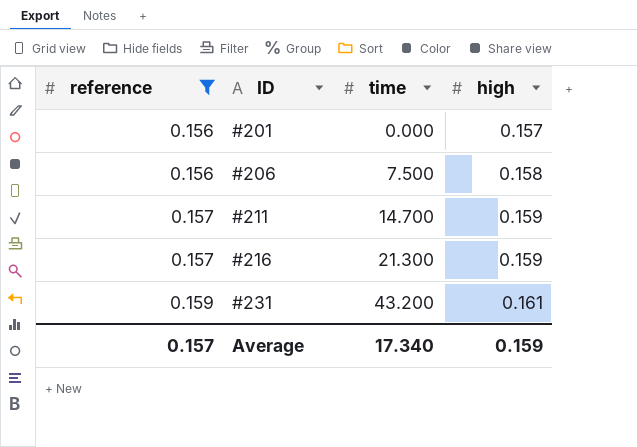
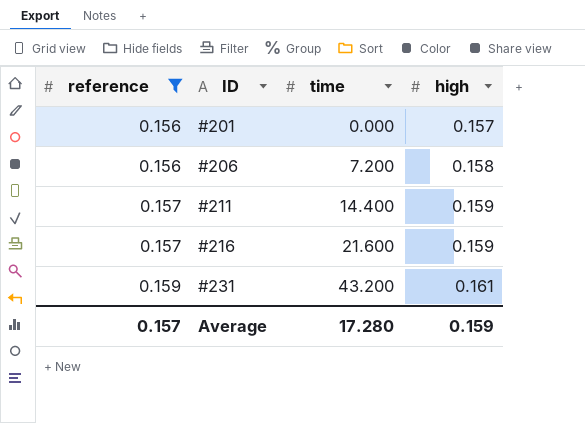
#206 | time: 7.500 -> 7.200
#211 | time: 14.700 -> 14.400
#216 | time: 21.300 -> 21.600
Average | time: 17.340 -> 17.280

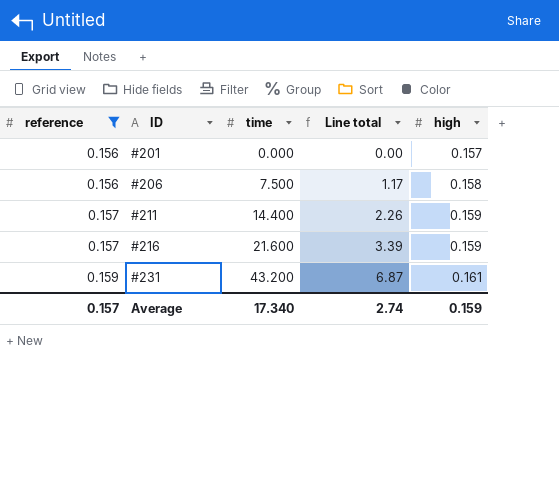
column Line total | formula: none -> [reference] * [time]
#206 | time: 7.200 -> 7.500
Average | time: 17.280 -> 17.340

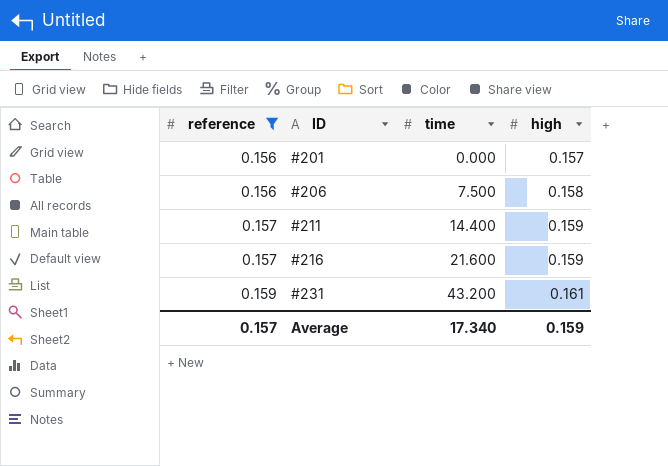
column Line total | formula: [reference] * [time] -> none

